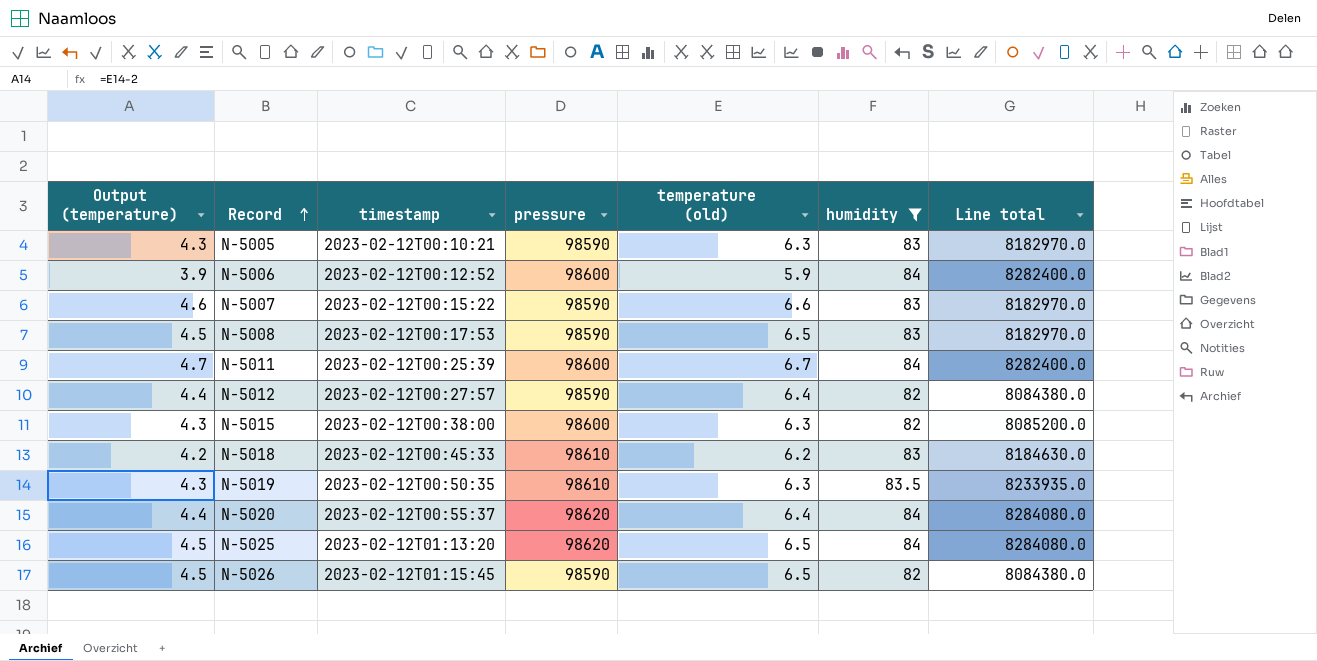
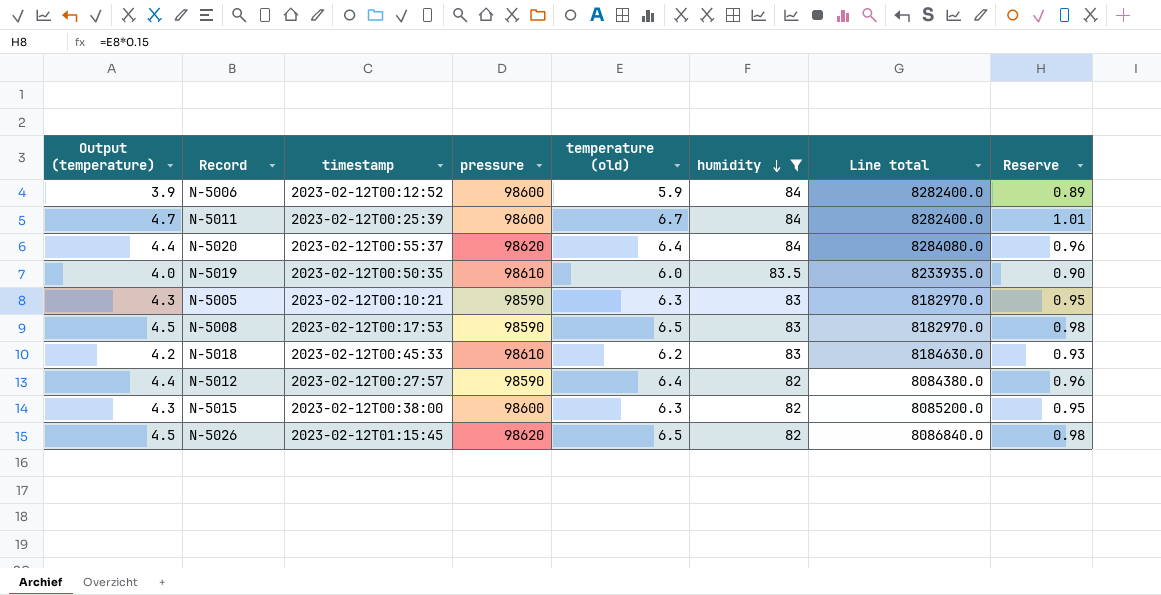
row order: Record ascending -> humidity descending
column Reserve | formula: none -> [temperature (old)] * 0.15
row N-5007: 4.6 | 2023-02-12T00:15:22 | 98590 | 6.6 | 83 | 8182970.0 -> none
row N-5025: 4.5 | 2023-02-12T01:13:20 | 98620 | 6.5 | 84 | 8284080.0 -> none
N-5019 | Output (temperature): 4.3 -> 4.0
N-5019 | temperature (old): 6.3 -> 6.0
N-5026 | pressure: 98590 -> 98620
N-5026 | Line total: 8084380.0 -> 8086840.0

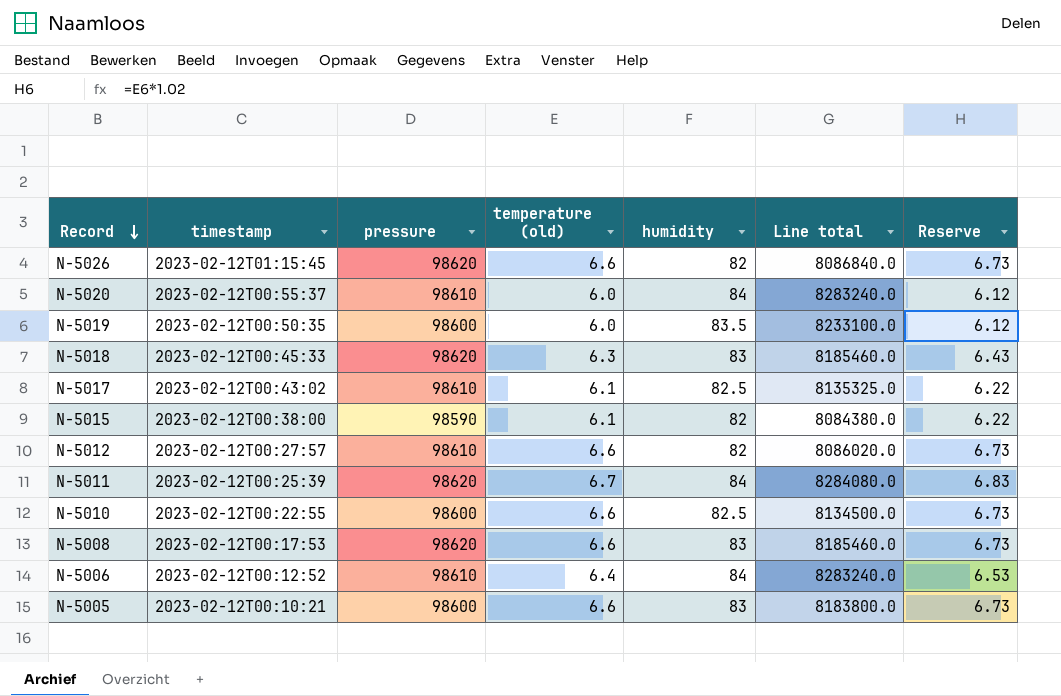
filter: humidity != 82.5 -> none
row order: humidity descending -> Record descending
column Output (temperature) | formula: [temperature (old)] - 2 -> none
column Reserve | formula: [temperature (old)] * 0.15 -> [temperature (old)] * 1.02
N-5026 | temperature (old): 6.5 -> 6.6
N-5020 | pressure: 98620 -> 98610
N-5020 | temperature (old): 6.4 -> 6.0
N-5020 | Line total: 8284080.0 -> 8283240.0
N-5019 | pressure: 98610 -> 98600
N-5019 | Line total: 8233935.0 -> 8233100.0
N-5018 | pressure: 98610 -> 98620
N-5018 | temperature (old): 6.2 -> 6.3
N-5018 | Line total: 8184630.0 -> 8185460.0
N-5015 | pressure: 98600 -> 98590
N-5015 | temperature (old): 6.3 -> 6.1
N-5015 | Line total: 8085200.0 -> 8084380.0
N-5012 | pressure: 98590 -> 98610
N-5012 | temperature (old): 6.4 -> 6.6
N-5012 | Line total: 8084380.0 -> 8086020.0
N-5011 | pressure: 98600 -> 98620
N-5011 | Line total: 8282400.0 -> 8284080.0
N-5008 | pressure: 98590 -> 98620
N-5008 | temperature (old): 6.5 -> 6.6
N-5008 | Line total: 8182970.0 -> 8185460.0
N-5006 | pressure: 98600 -> 98610
N-5006 | temperature (old): 5.9 -> 6.4
N-5006 | Line total: 8282400.0 -> 8283240.0
N-5005 | pressure: 98590 -> 98600
N-5005 | temperature (old): 6.3 -> 6.6
N-5005 | Line total: 8182970.0 -> 8183800.0

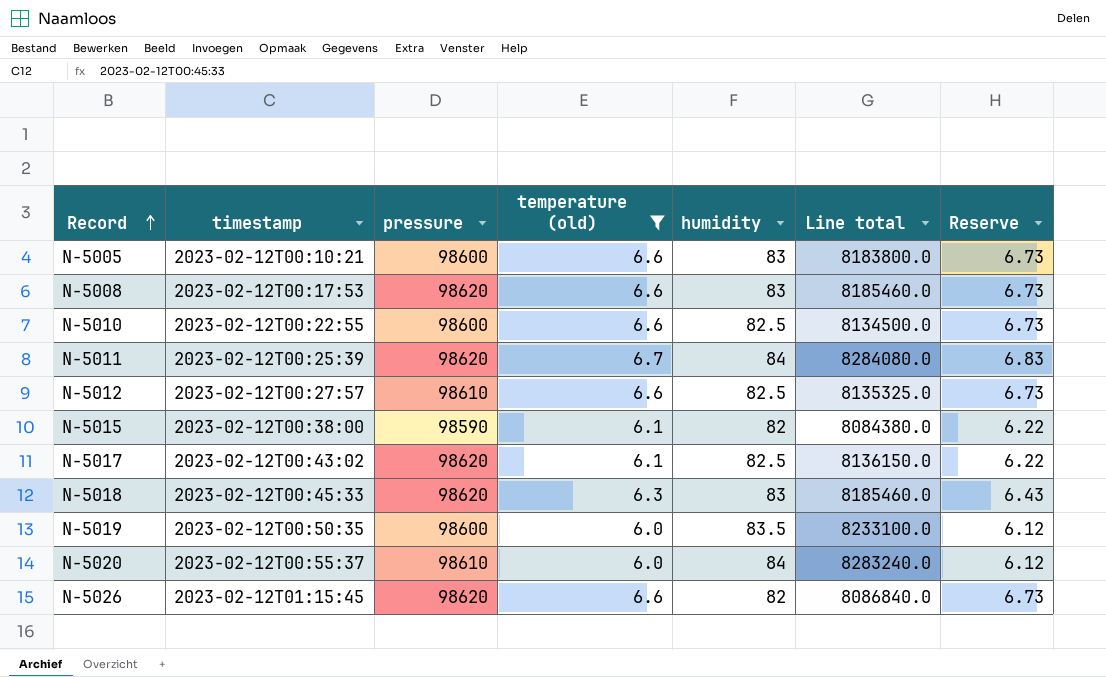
filter: none -> temperature (old) != 6.4
row order: Record descending -> Record ascending
N-5012 | humidity: 82 -> 82.5
N-5012 | Line total: 8086020.0 -> 8135325.0
N-5017 | pressure: 98610 -> 98620
N-5017 | Line total: 8135325.0 -> 8136150.0

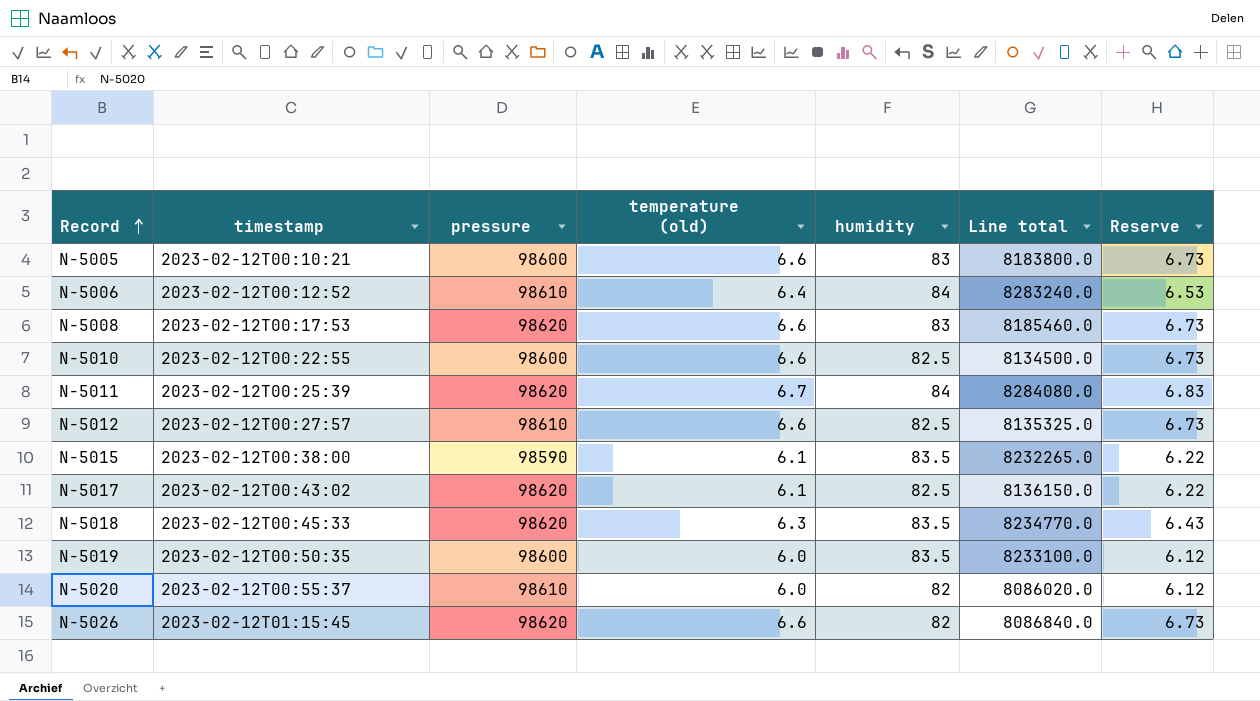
filter: temperature (old) != 6.4 -> none
N-5015 | humidity: 82 -> 83.5
N-5015 | Line total: 8084380.0 -> 8232265.0
N-5018 | humidity: 83 -> 83.5
N-5018 | Line total: 8185460.0 -> 8234770.0
N-5020 | humidity: 84 -> 82
N-5020 | Line total: 8283240.0 -> 8086020.0

